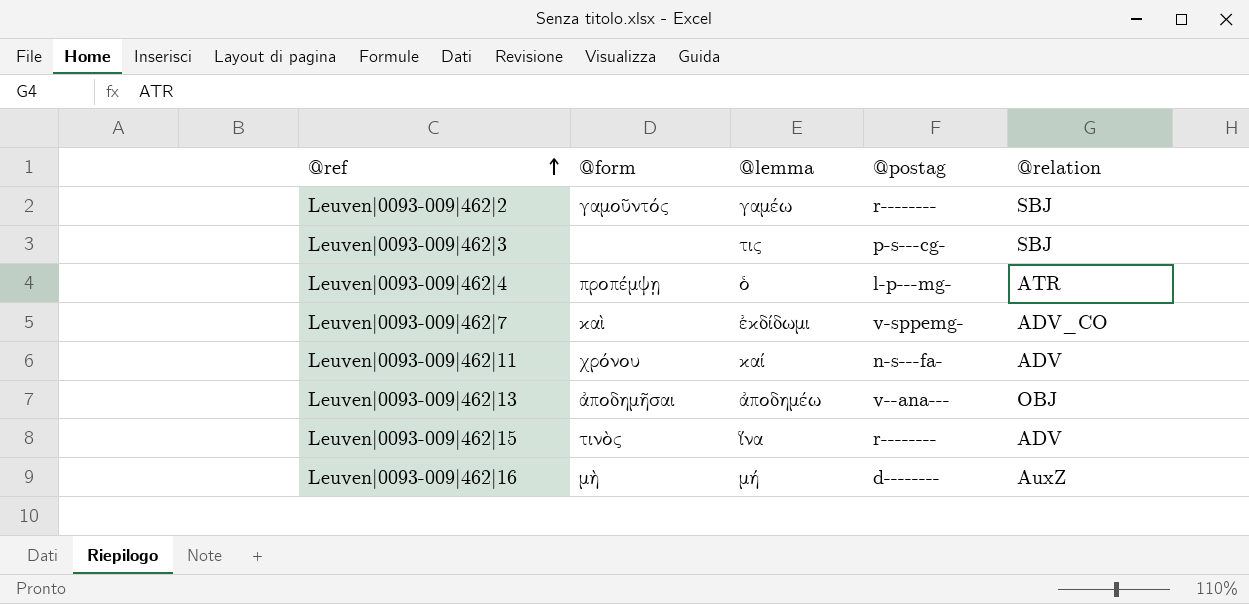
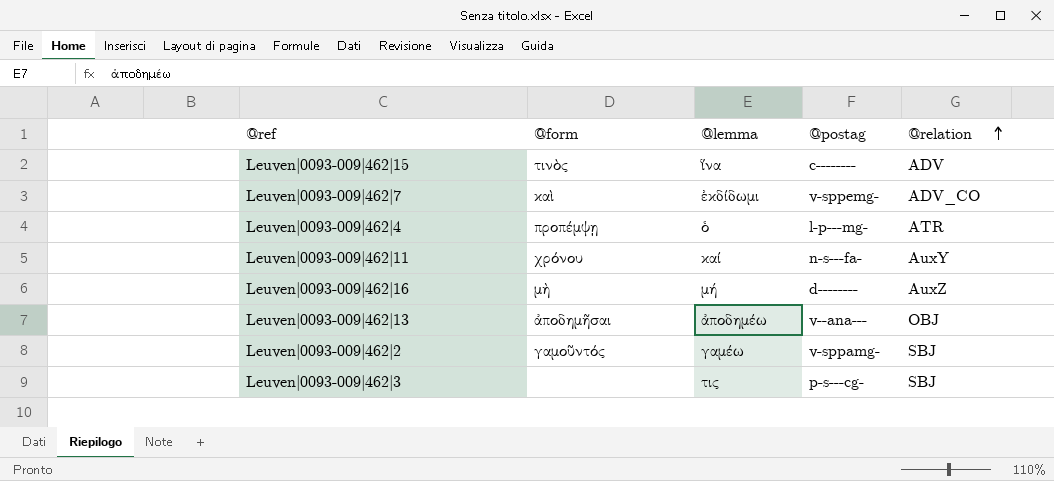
row order: @ref ascending -> @relation ascending
Leuven|0093-009|462|15 | @postag: r-------- -> c--------
Leuven|0093-009|462|11 | @relation: ADV -> AuxY
Leuven|0093-009|462|2 | @postag: r-------- -> v-sppamg-

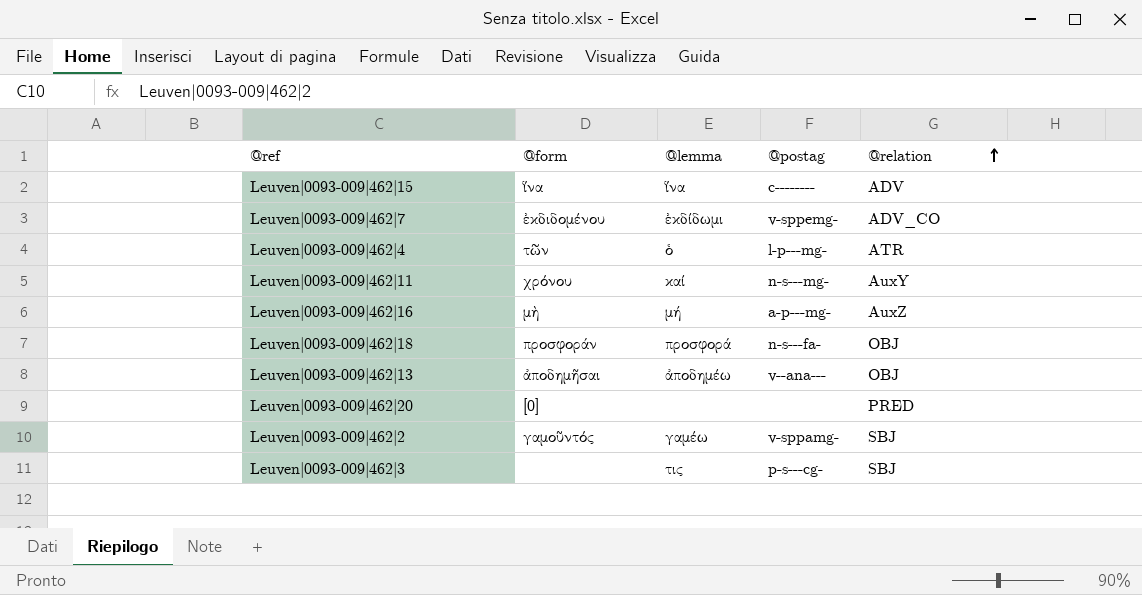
Leuven|0093-009|462|15 | @form: τινὸς -> ἵνα
Leuven|0093-009|462|7 | @form: καὶ -> ἐκδιδομένου
Leuven|0093-009|462|4 | @form: προπέμψῃ -> τῶν
Leuven|0093-009|462|11 | @postag: n-s---fa- -> n-s---mg-
Leuven|0093-009|462|16 | @postag: d-------- -> a-p---mg-
row Leuven|0093-009|462|18: none -> προσφοράν | προσφορά | n-s---fa- | OBJ
row Leuven|0093-009|462|20: none -> [0] | none | none | PRED

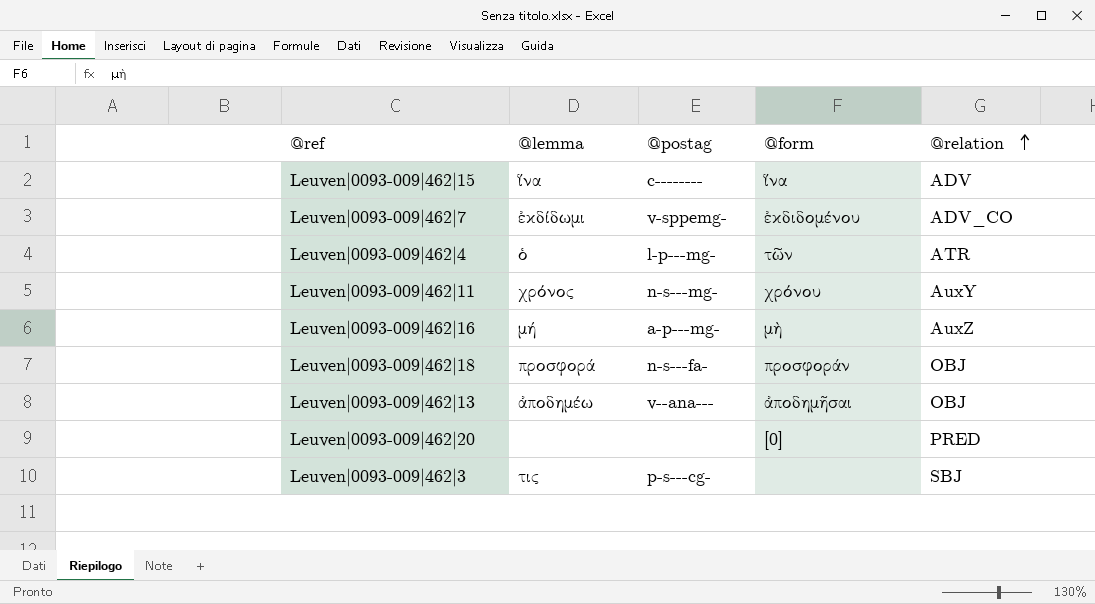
column @form | position: 2 -> 4
row Leuven|0093-009|462|2: γαμοῦντός | γαμέω | v-sppamg- | SBJ -> none
Leuven|0093-009|462|11 | @lemma: καί -> χρόνος

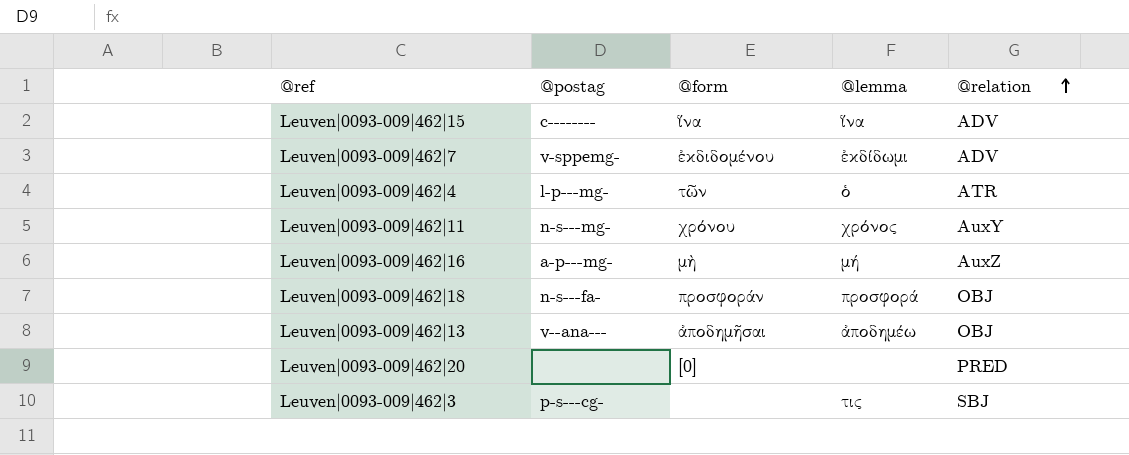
column @lemma | position: 2 -> 4
Leuven|0093-009|462|7 | @relation: ADV_CO -> ADV

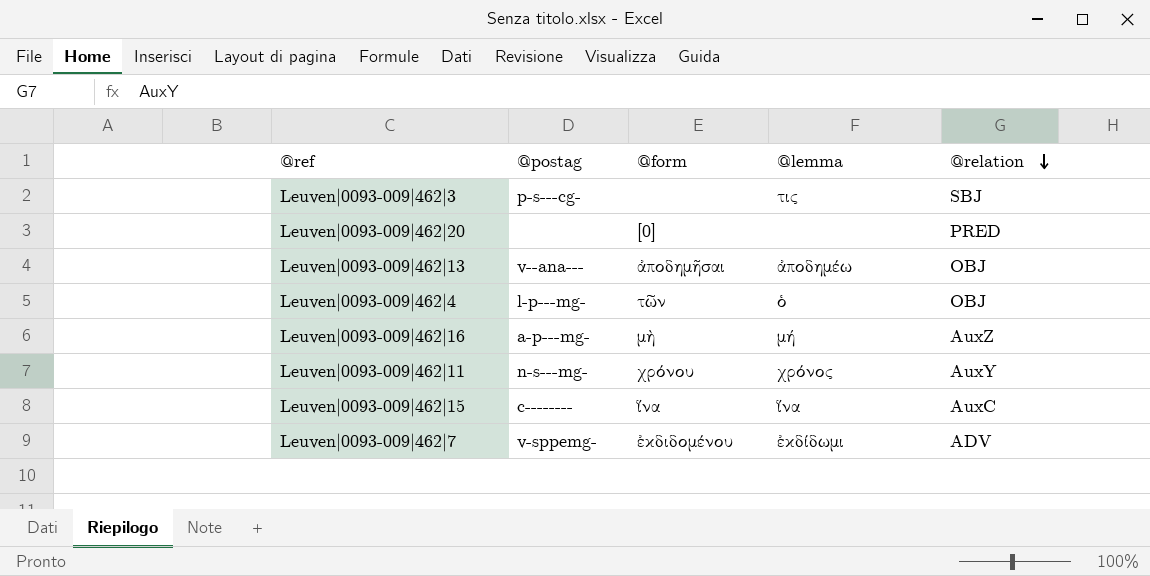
row order: @relation ascending -> @relation descending
row Leuven|0093-009|462|18: n-s---fa- | προσφοράν | προσφορά | OBJ -> none
Leuven|0093-009|462|4 | @relation: ATR -> OBJ
Leuven|0093-009|462|15 | @relation: ADV -> AuxC

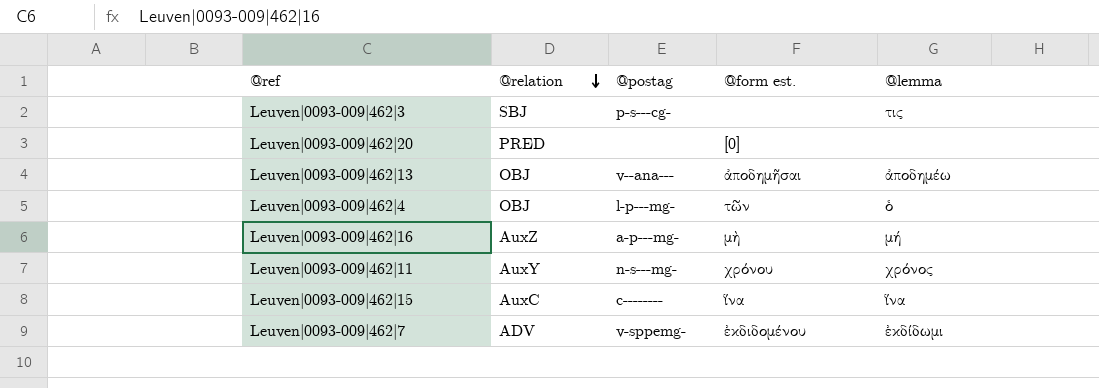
column @relation | position: 5 -> 2
column name: @form -> @form est.

